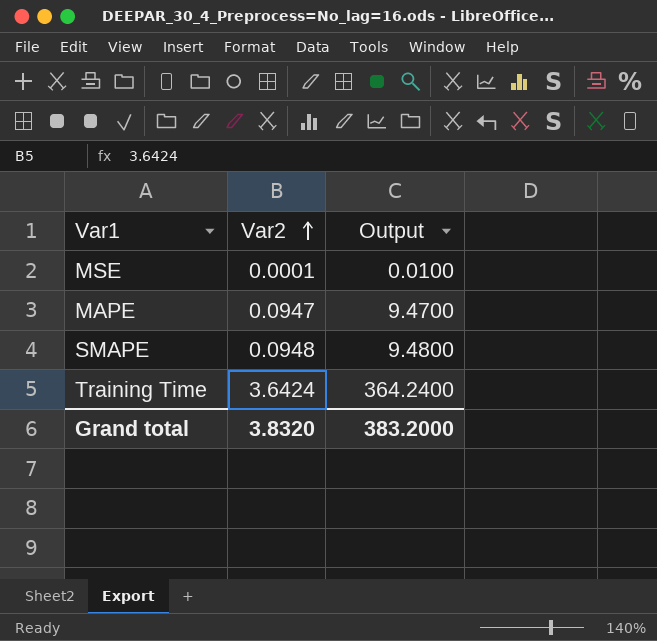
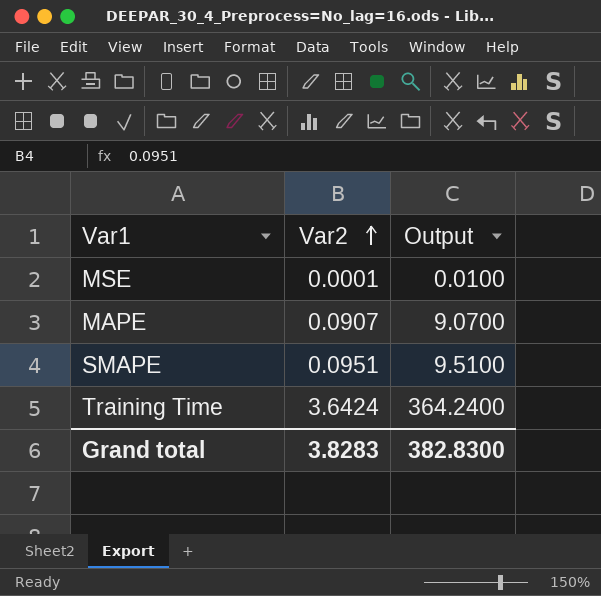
MAPE | Var2: 0.0947 -> 0.0907
MAPE | Output: 9.4700 -> 9.0700
SMAPE | Var2: 0.0948 -> 0.0951
SMAPE | Output: 9.4800 -> 9.5100
Grand total | Var2: 3.8320 -> 3.8283
Grand total | Output: 383.2000 -> 382.8300

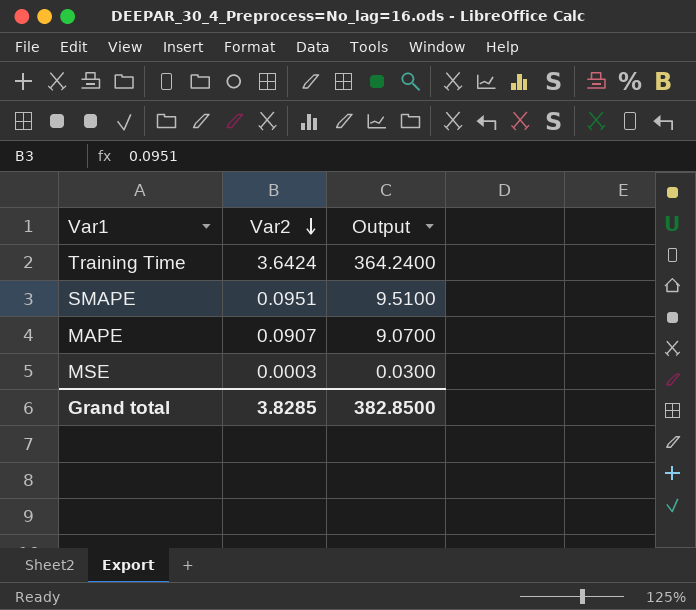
row order: Var2 ascending -> Var2 descending
MSE | Var2: 0.0001 -> 0.0003
MSE | Output: 0.0100 -> 0.0300
Grand total | Var2: 3.8283 -> 3.8285
Grand total | Output: 382.8300 -> 382.8500

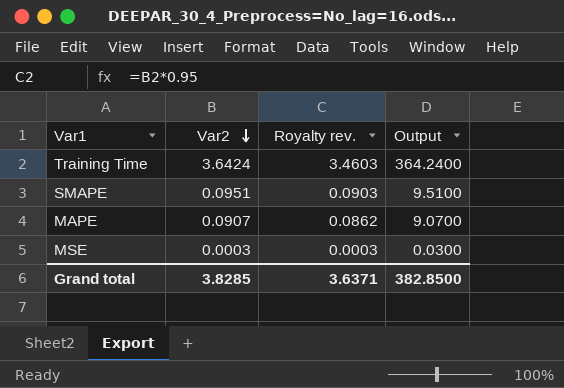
column Royalty rev. | formula: none -> [Var2] * 0.95

